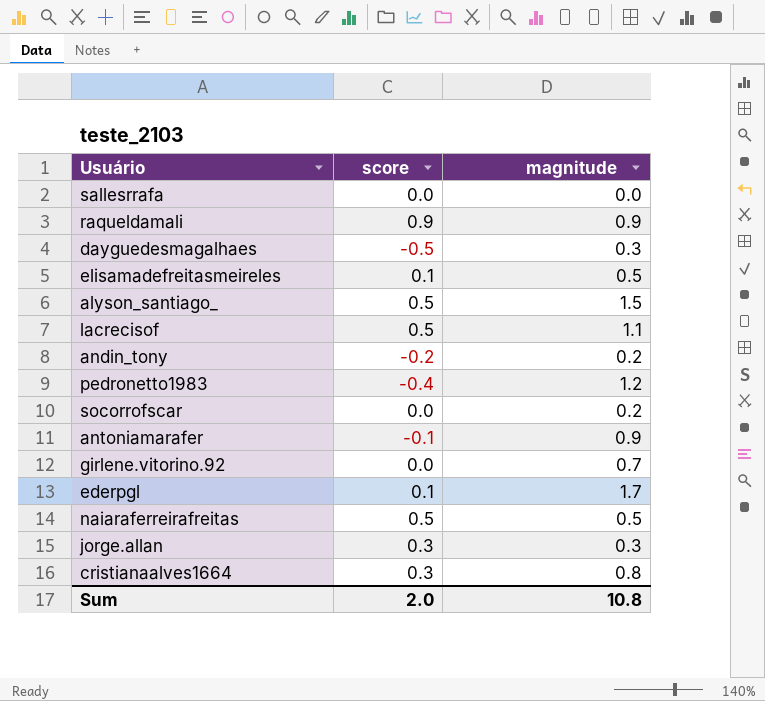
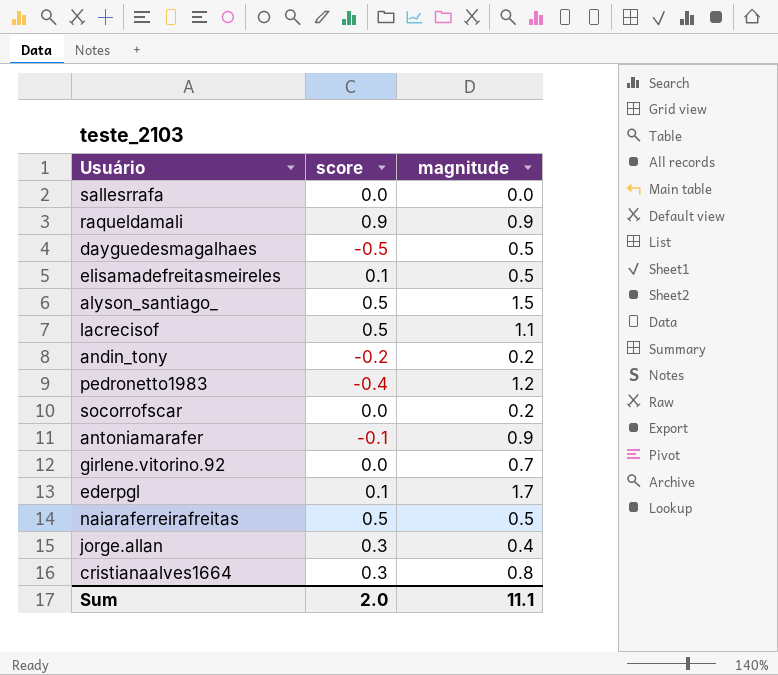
dayguedesmagalhaes | magnitude: 0.3 -> 0.5
jorge.allan | magnitude: 0.3 -> 0.4
Sum | magnitude: 10.8 -> 11.1

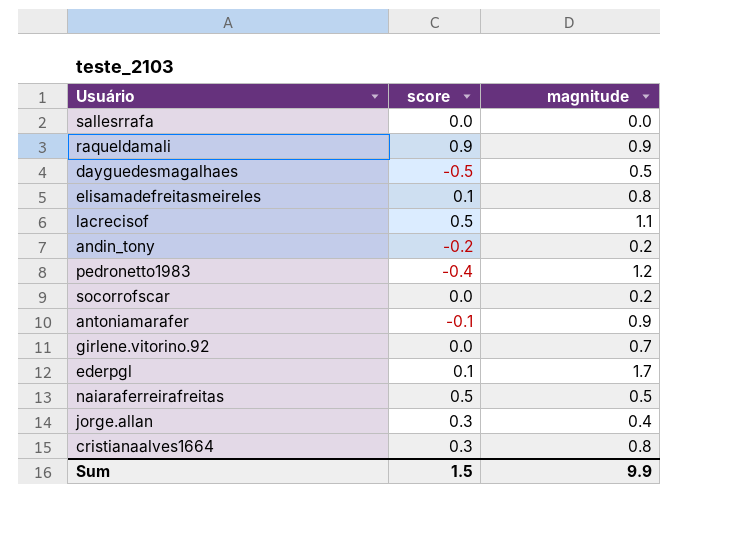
row alyson_santiago_: 0.5 | 1.5 -> none
elisamadefreitasmeireles | magnitude: 0.5 -> 0.8
Sum | score: 2.0 -> 1.5
Sum | magnitude: 11.1 -> 9.9

